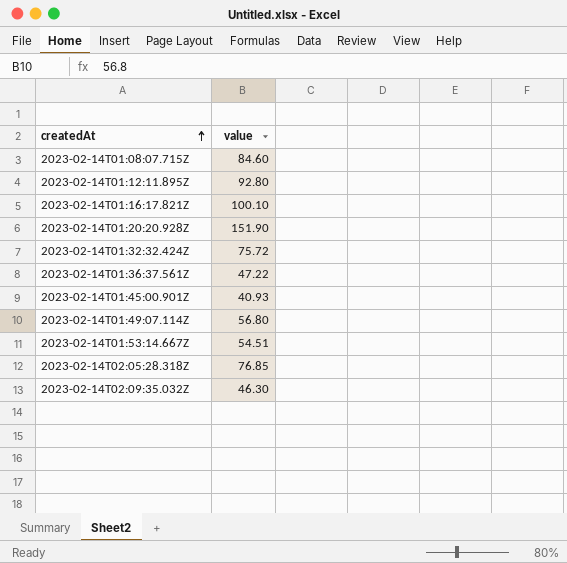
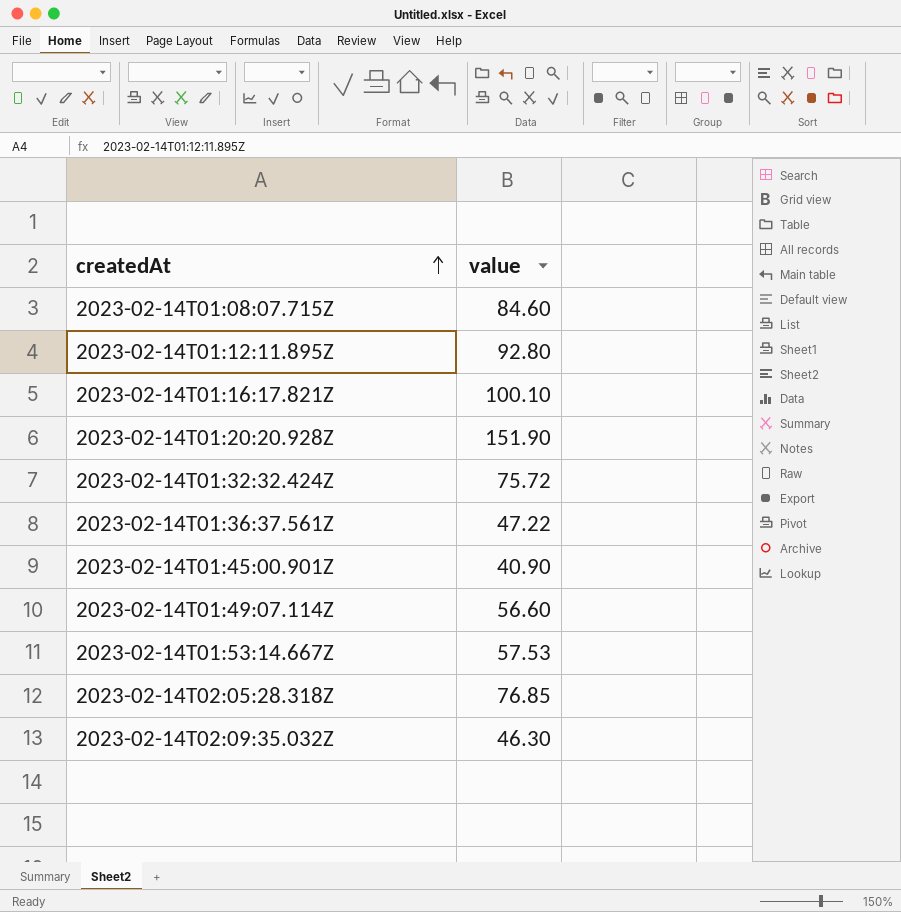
2023-02-14T01:45:00.901Z | value: 40.93 -> 40.90
2023-02-14T01:49:07.114Z | value: 56.80 -> 56.60
2023-02-14T01:53:14.667Z | value: 54.51 -> 57.53

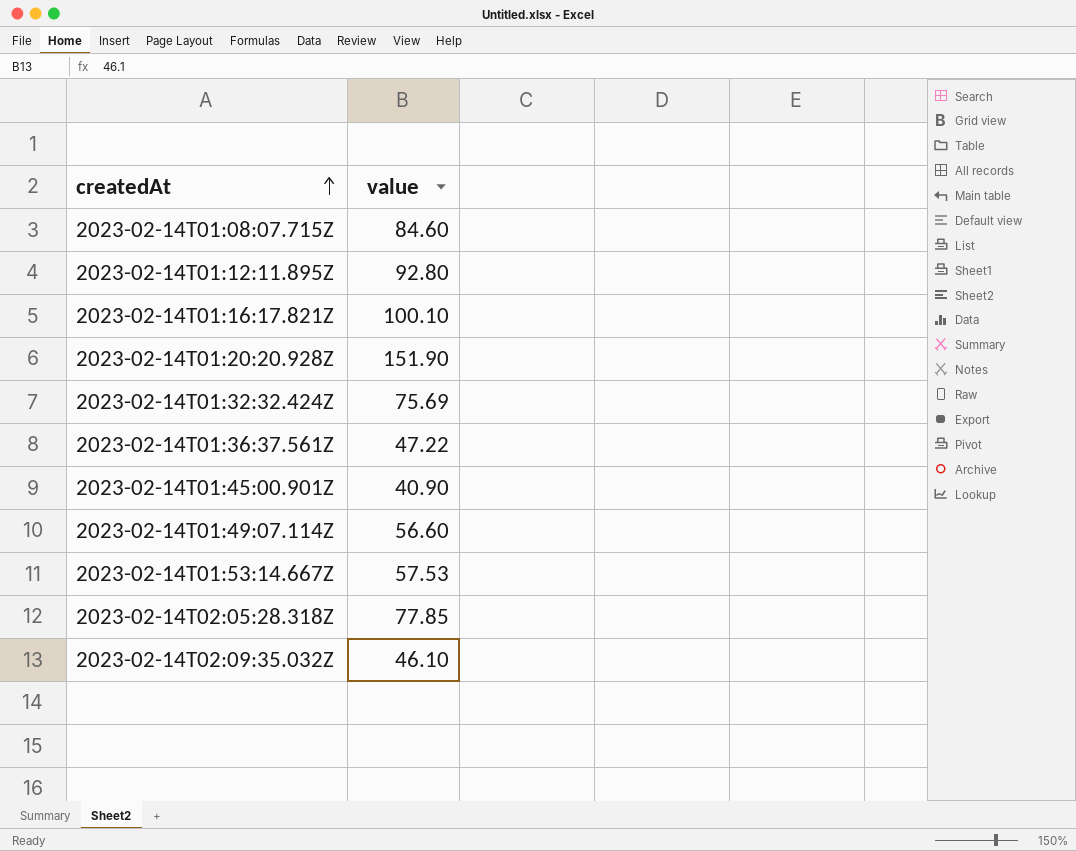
2023-02-14T01:32:32.424Z | value: 75.72 -> 75.69
2023-02-14T02:05:28.318Z | value: 76.85 -> 77.85
2023-02-14T02:09:35.032Z | value: 46.30 -> 46.10

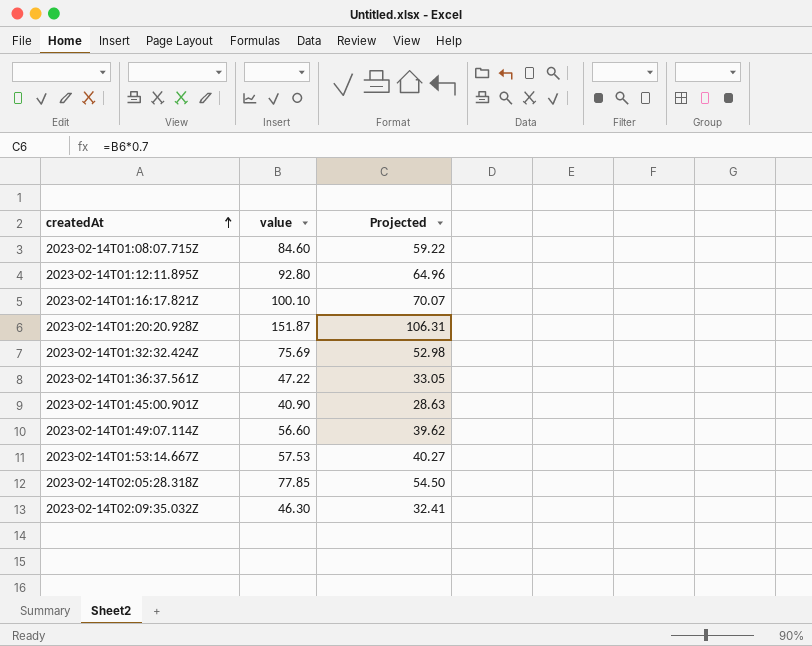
column Projected | formula: none -> [value] * 0.7
2023-02-14T01:20:20.928Z | value: 151.90 -> 151.87
2023-02-14T02:09:35.032Z | value: 46.10 -> 46.30

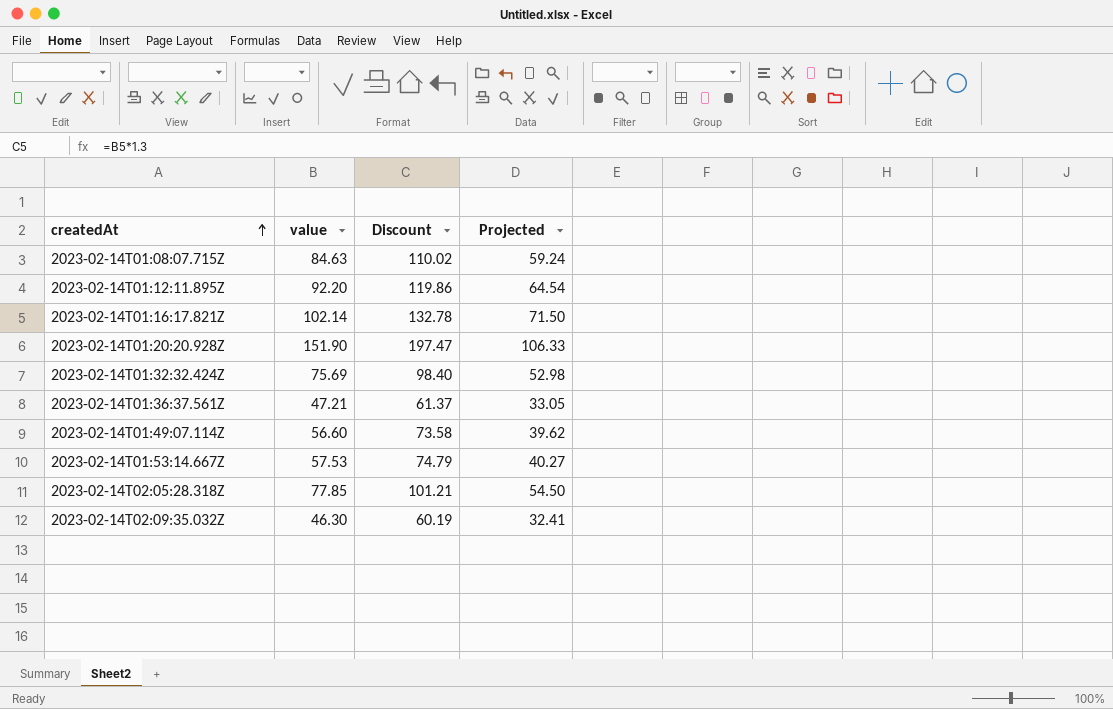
column Discount | formula: none -> [value] * 1.3
row 2023-02-14T01:45:00.901Z: 40.90 | 28.63 -> none
2023-02-14T01:08:07.715Z | value: 84.60 -> 84.63
2023-02-14T01:08:07.715Z | Projected: 59.22 -> 59.24
2023-02-14T01:12:11.895Z | value: 92.80 -> 92.20
2023-02-14T01:12:11.895Z | Projected: 64.96 -> 64.54
2023-02-14T01:16:17.821Z | value: 100.10 -> 102.14
2023-02-14T01:16:17.821Z | Projected: 70.07 -> 71.50
2023-02-14T01:20:20.928Z | value: 151.87 -> 151.90
2023-02-14T01:20:20.928Z | Projected: 106.31 -> 106.33
2023-02-14T01:36:37.561Z | value: 47.22 -> 47.21

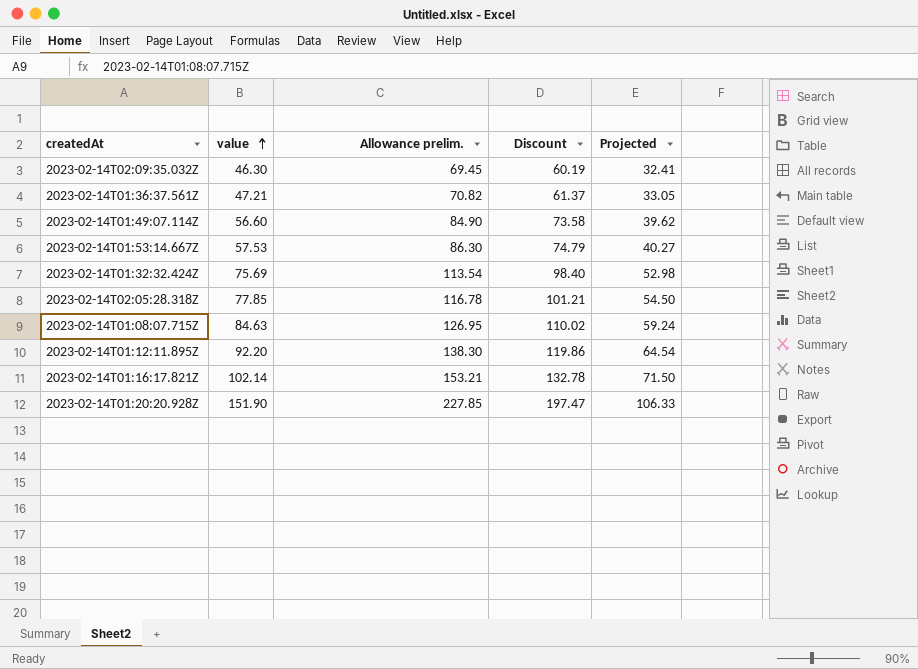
row order: createdAt ascending -> value ascending
column Allowance prelim. | formula: none -> [value] * 1.5

